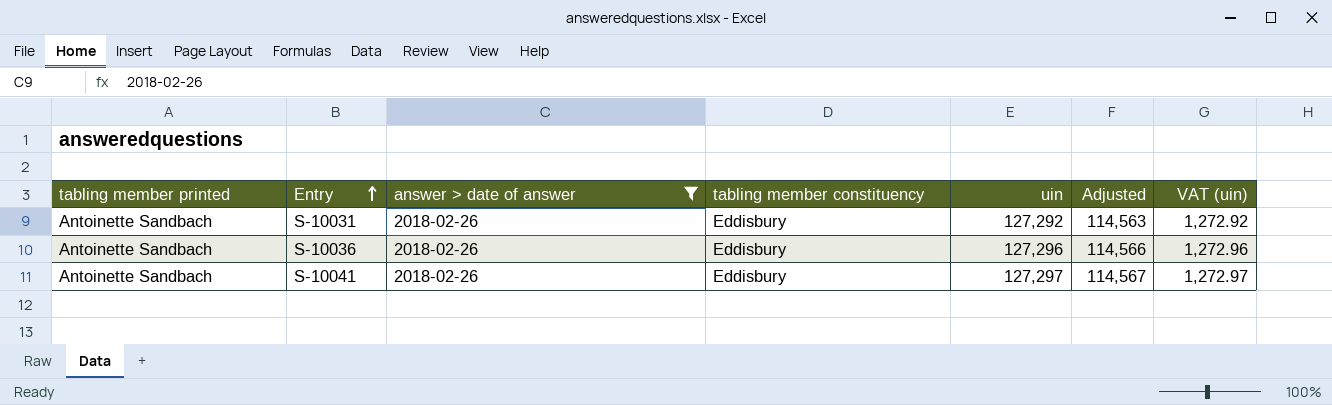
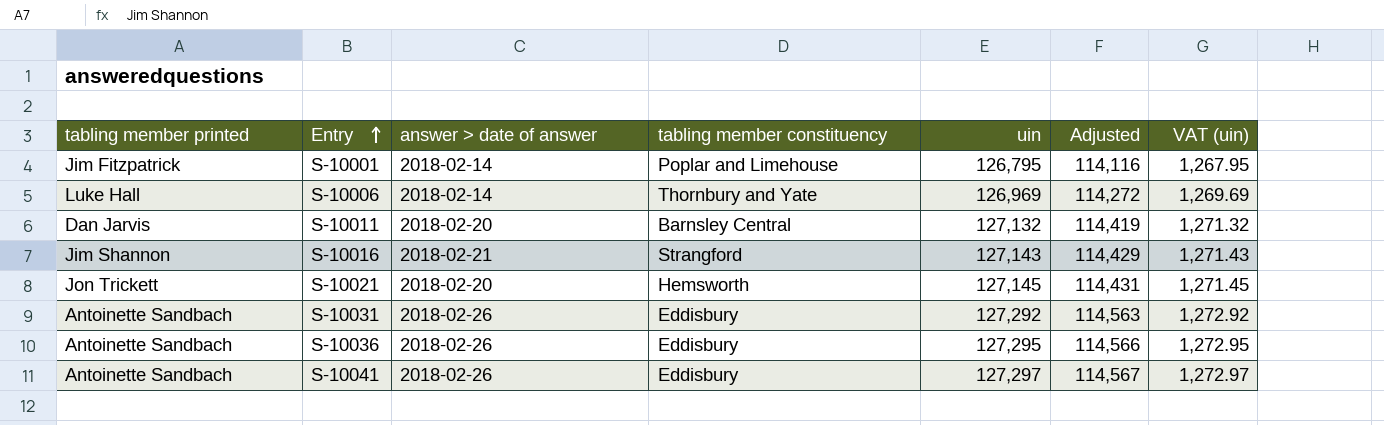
filter: answer > date of answer = 2018-02-26 -> none
S-10036 | uin: 127,296 -> 127,295
S-10036 | VAT (uin): 1,272.96 -> 1,272.95

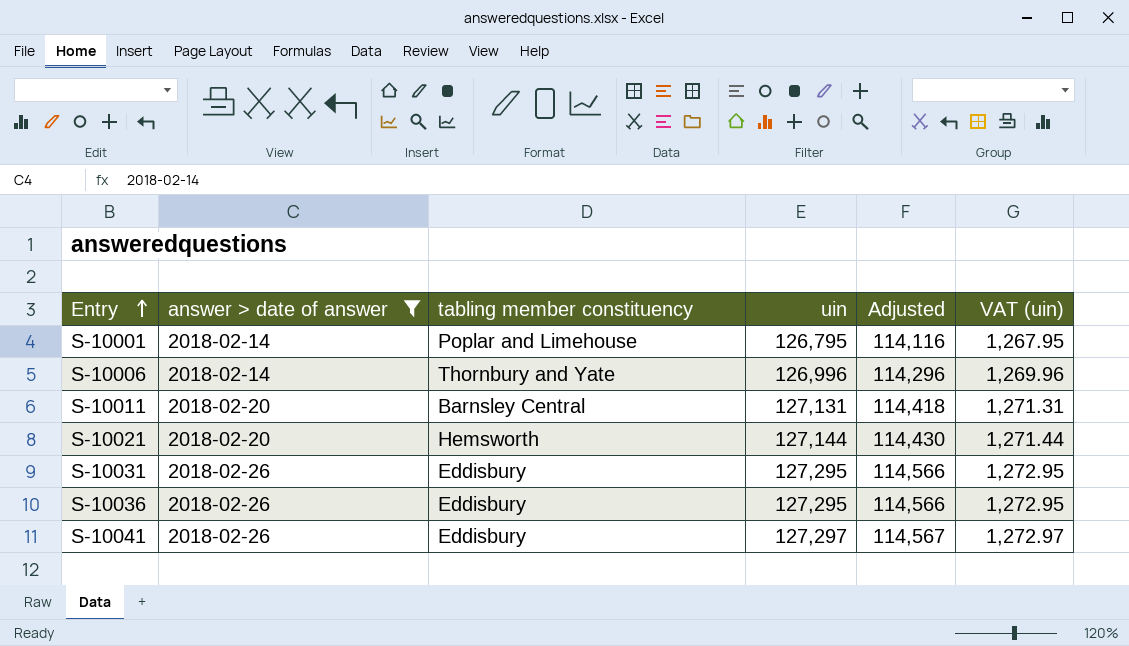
filter: none -> answer > date of answer != 2018-02-21
column tabling member printed | position: 1 -> none
S-10006 | uin: 126,969 -> 126,996
S-10006 | Adjusted: 114,272 -> 114,296
S-10006 | VAT (uin): 1,269.69 -> 1,269.96
S-10011 | uin: 127,132 -> 127,131
S-10011 | Adjusted: 114,419 -> 114,418
S-10011 | VAT (uin): 1,271.32 -> 1,271.31
S-10021 | uin: 127,145 -> 127,144
S-10021 | Adjusted: 114,431 -> 114,430
S-10021 | VAT (uin): 1,271.45 -> 1,271.44
S-10031 | uin: 127,292 -> 127,295
S-10031 | Adjusted: 114,563 -> 114,566
S-10031 | VAT (uin): 1,272.92 -> 1,272.95

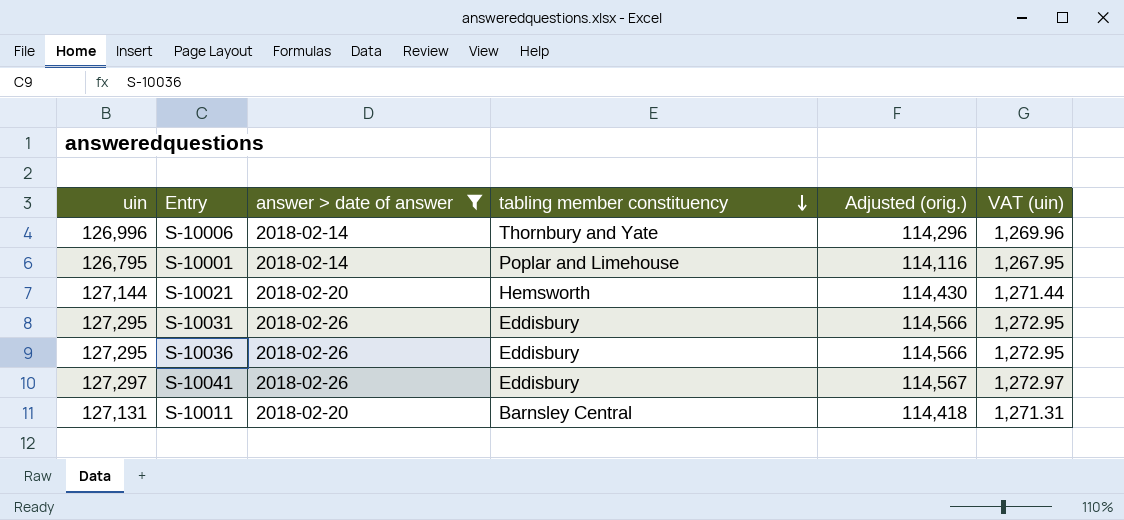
row order: Entry ascending -> tabling member constituency descending
column uin | position: 4 -> 1
column name: Adjusted -> Adjusted (orig.)

